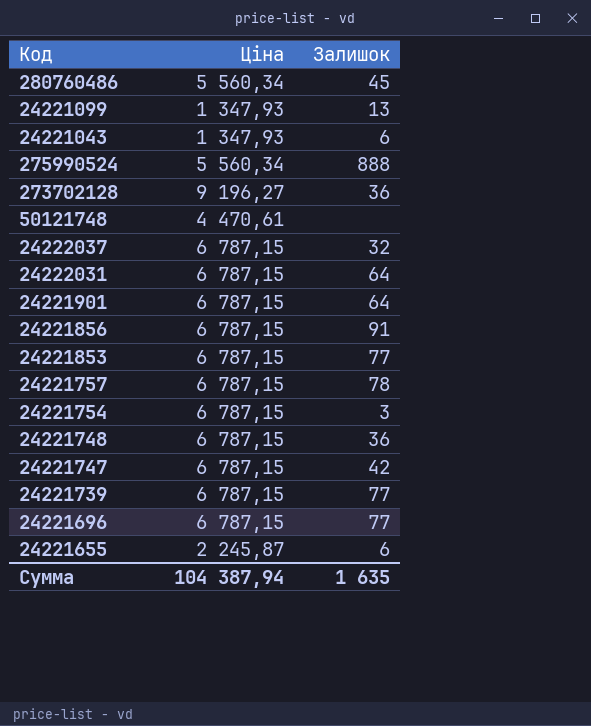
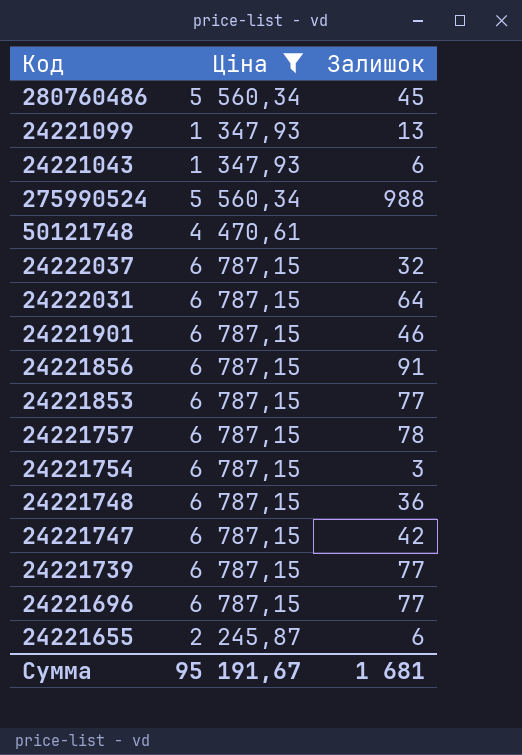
filter: none -> Ціна != 9 196,27
275990524 | Залишок: 888 -> 988
24221901 | Залишок: 64 -> 46
Сумма | Ціна: 104 387,94 -> 95 191,67
Сумма | Залишок: 1 635 -> 1 681

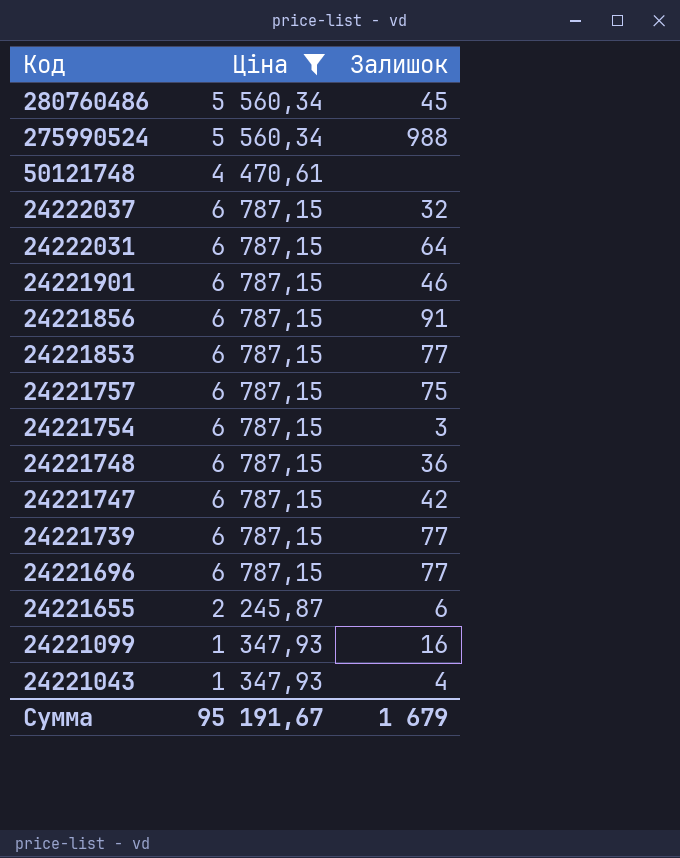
row order: none -> Код descending
24221757 | Залишок: 78 -> 75
24221099 | Залишок: 13 -> 16
24221043 | Залишок: 6 -> 4
Сумма | Залишок: 1 681 -> 1 679

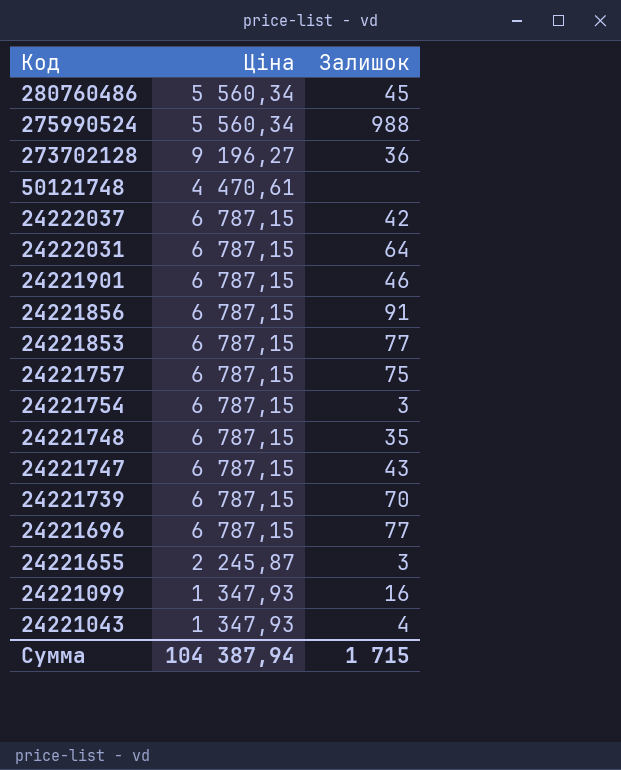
filter: Ціна != 9 196,27 -> none
24222037 | Залишок: 32 -> 42
24221748 | Залишок: 36 -> 35
24221747 | Залишок: 42 -> 43
24221739 | Залишок: 77 -> 70
24221655 | Залишок: 6 -> 3
Сумма | Ціна: 95 191,67 -> 104 387,94
Сумма | Залишок: 1 679 -> 1 715

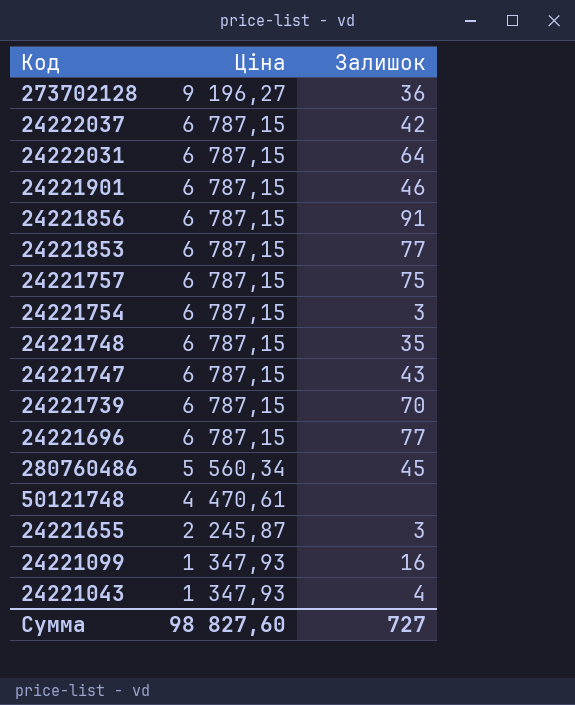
row order: Код descending -> Ціна descending
row 275990524: 5 560,34 | 988 -> none
Сумма | Ціна: 104 387,94 -> 98 827,60
Сумма | Залишок: 1 715 -> 727

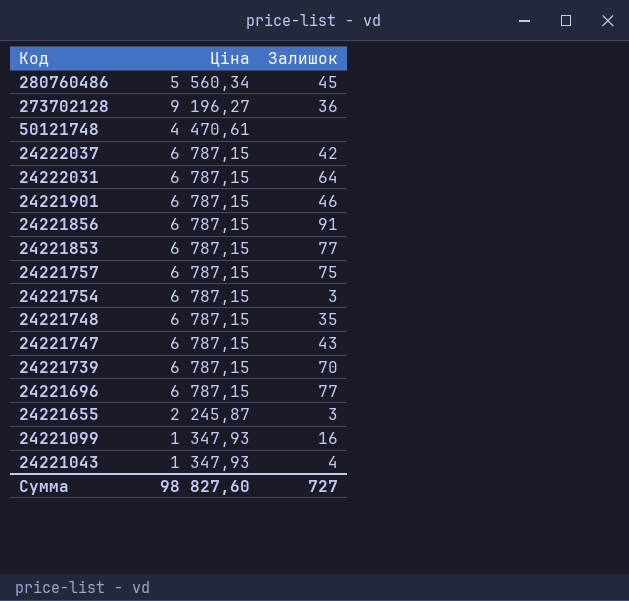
row order: Ціна descending -> Код descending

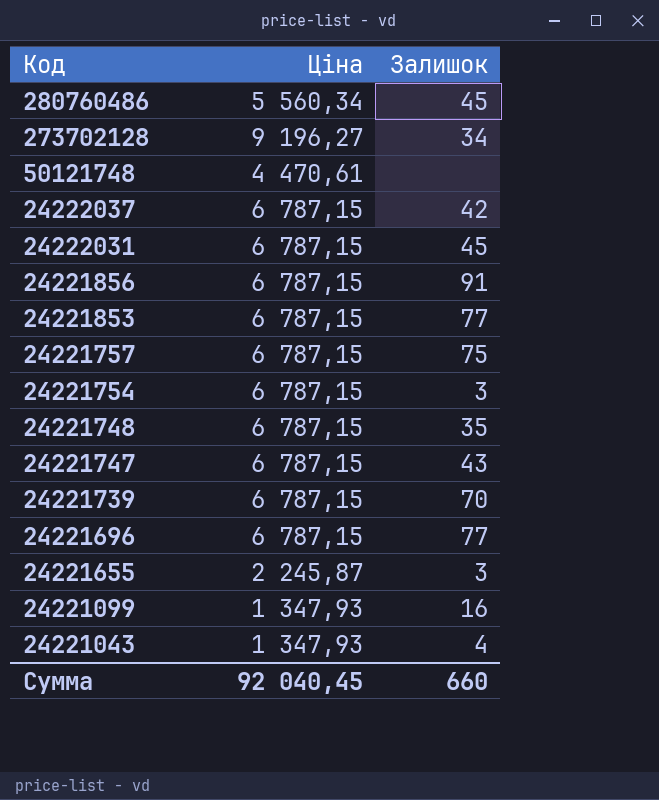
row 24221901: 6 787,15 | 46 -> none
273702128 | Залишок: 36 -> 34
24222031 | Залишок: 64 -> 45
Сумма | Ціна: 98 827,60 -> 92 040,45
Сумма | Залишок: 727 -> 660

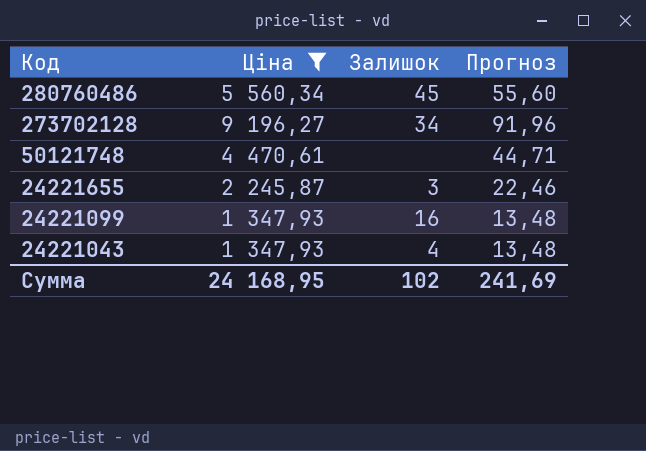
filter: none -> Ціна != 6 787,15
column Прогноз | formula: none -> [Ціна] * 0,01
Сумма | Ціна: 92 040,45 -> 24 168,95
Сумма | Залишок: 660 -> 102

